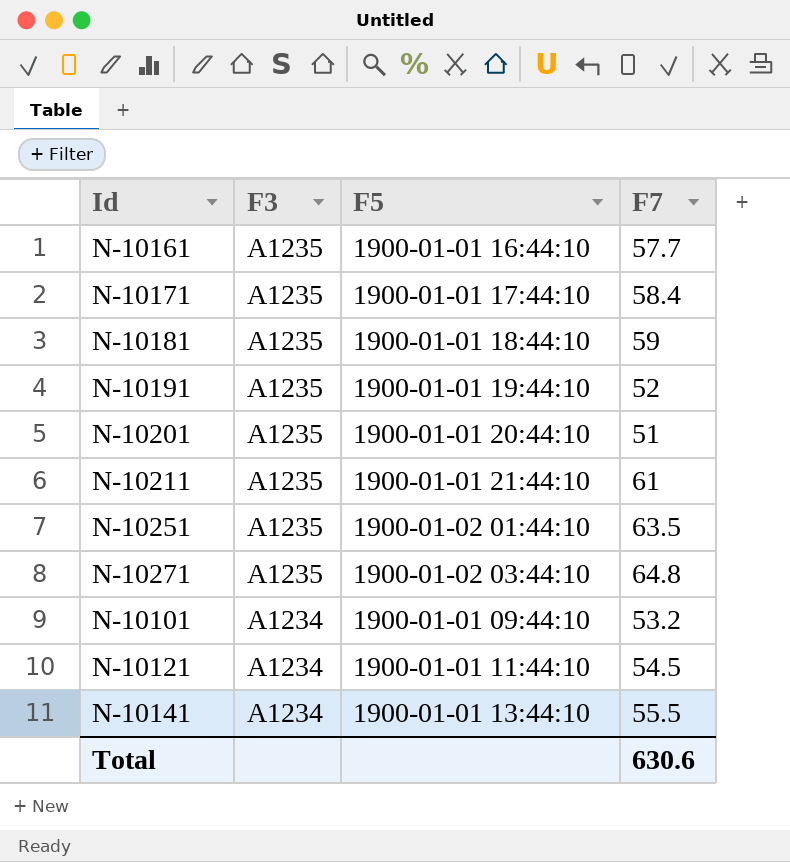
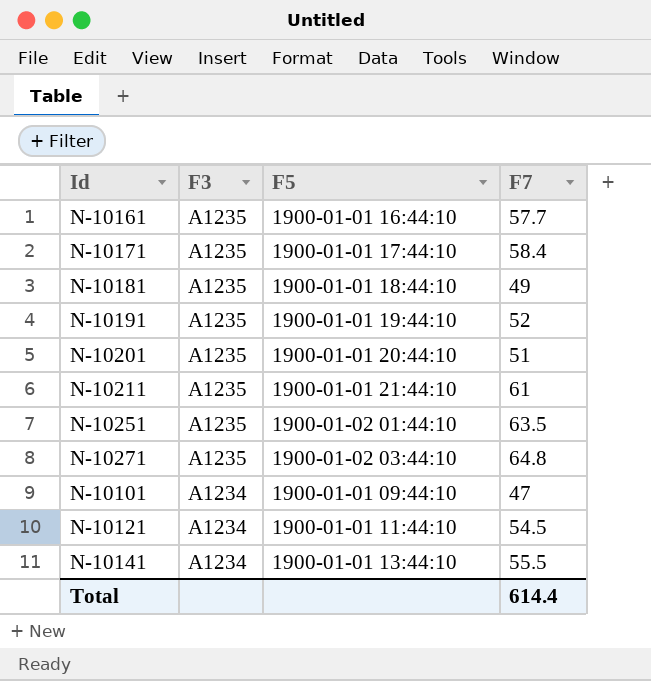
N-10181 | F7: 59 -> 49
N-10101 | F7: 53.2 -> 47
Total | F7: 630.6 -> 614.4

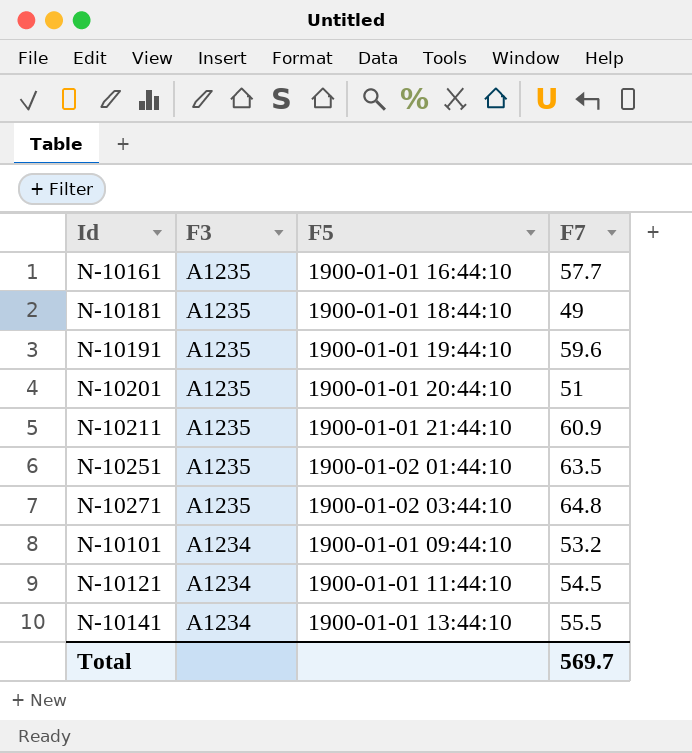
row N-10171: A1235 | 1900-01-01 17:44:10 | 58.4 -> none
N-10191 | F7: 52 -> 59.6
N-10211 | F7: 61 -> 60.9
N-10101 | F7: 47 -> 53.2
Total | F7: 614.4 -> 569.7

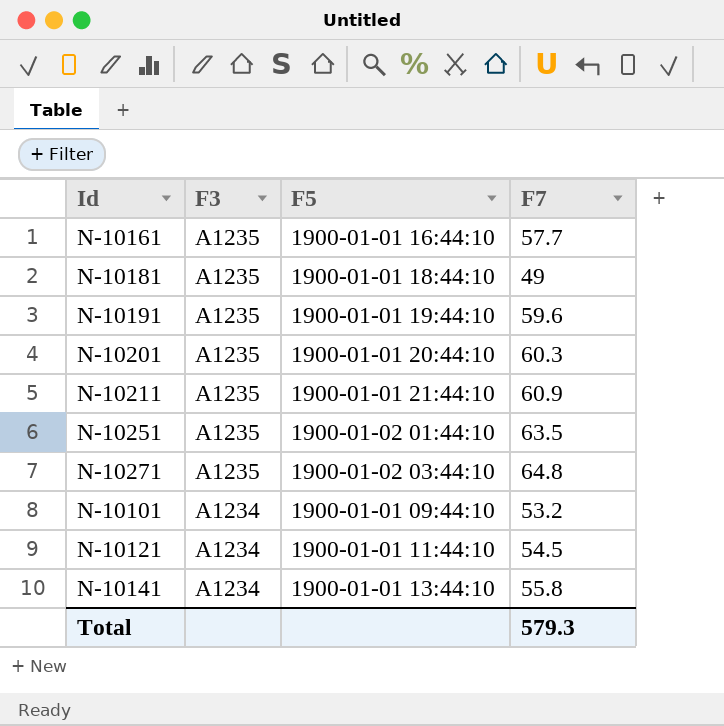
N-10201 | F7: 51 -> 60.3
N-10141 | F7: 55.5 -> 55.8
Total | F7: 569.7 -> 579.3

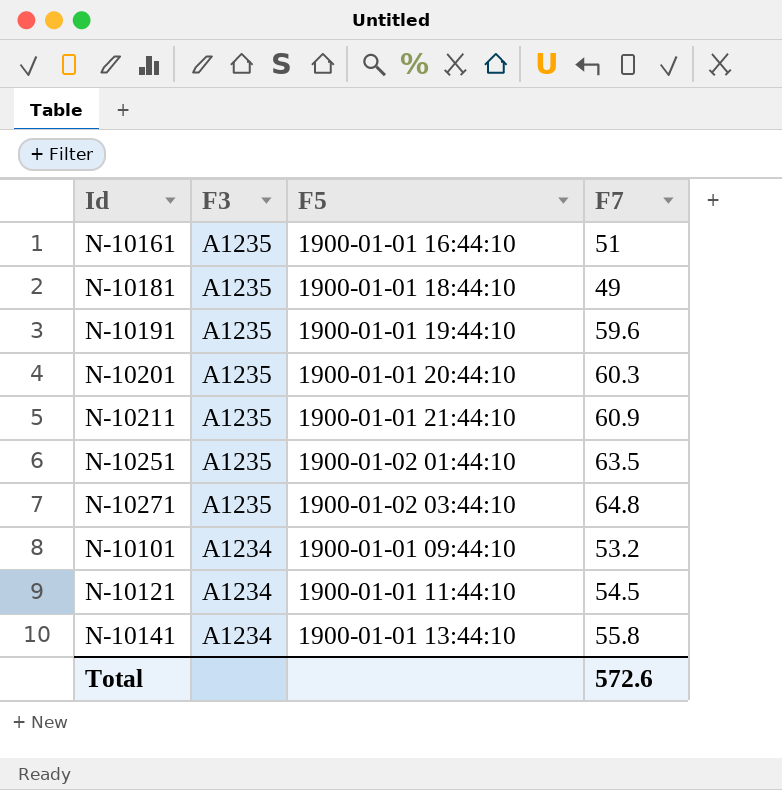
N-10161 | F7: 57.7 -> 51
Total | F7: 579.3 -> 572.6

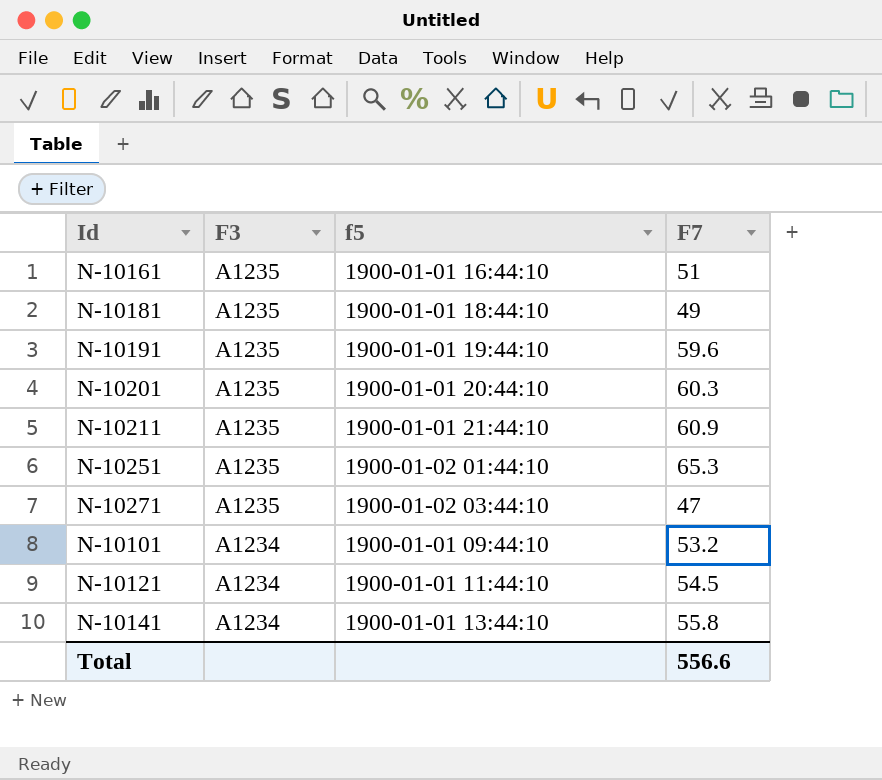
column name: F5 -> f5
N-10251 | F7: 63.5 -> 65.3
N-10271 | F7: 64.8 -> 47
Total | F7: 572.6 -> 556.6

